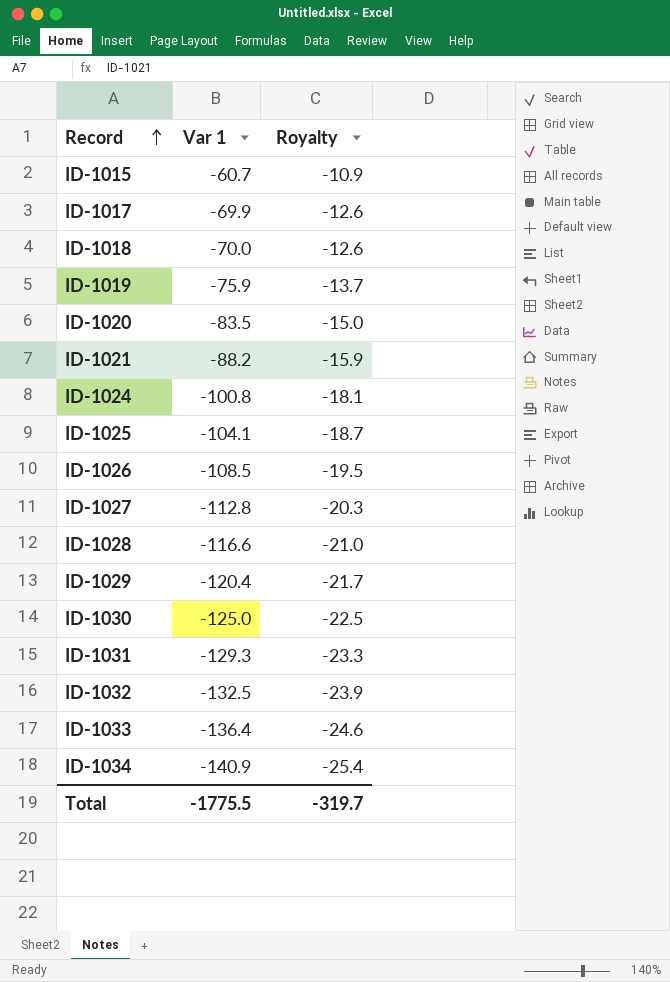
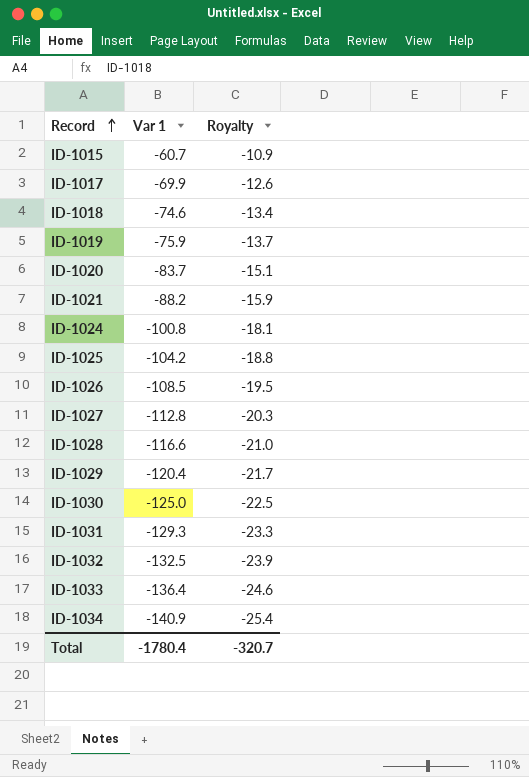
ID-1018 | Var 1: -70.0 -> -74.6
ID-1018 | Royalty: -12.6 -> -13.4
ID-1020 | Var 1: -83.5 -> -83.7
ID-1020 | Royalty: -15.0 -> -15.1
ID-1025 | Var 1: -104.1 -> -104.2
ID-1025 | Royalty: -18.7 -> -18.8
Total | Var 1: -1775.5 -> -1780.4
Total | Royalty: -319.7 -> -320.7

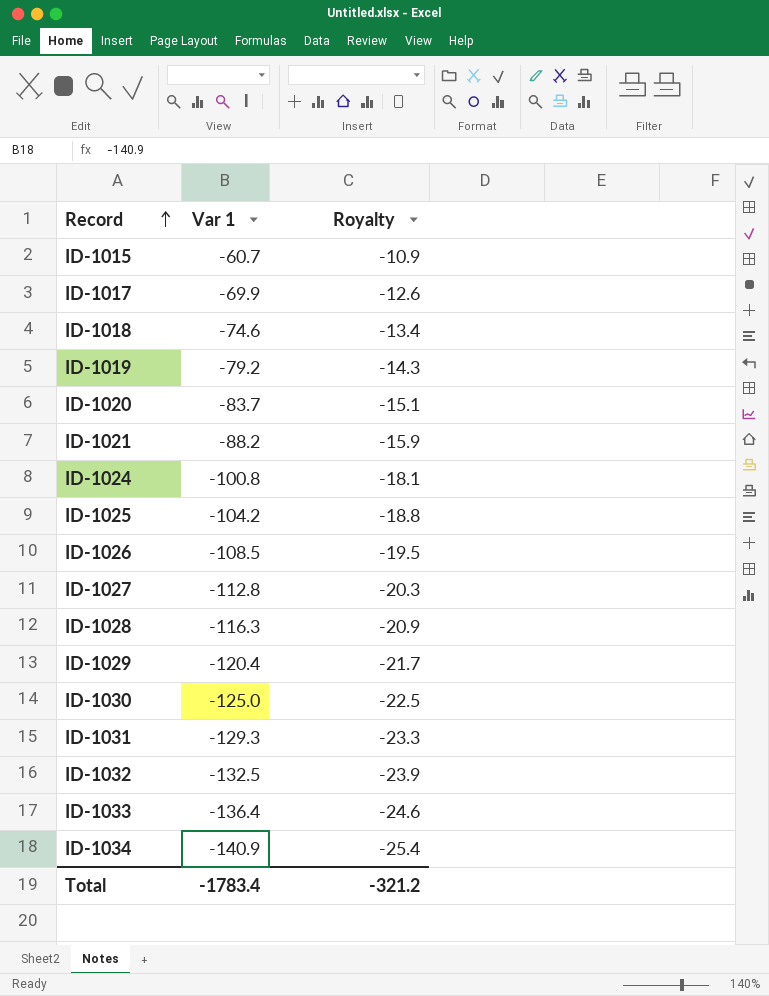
ID-1019 | Var 1: -75.9 -> -79.2
ID-1019 | Royalty: -13.7 -> -14.3
ID-1028 | Var 1: -116.6 -> -116.3
ID-1028 | Royalty: -21.0 -> -20.9
Total | Var 1: -1780.4 -> -1783.4
Total | Royalty: -320.7 -> -321.2

